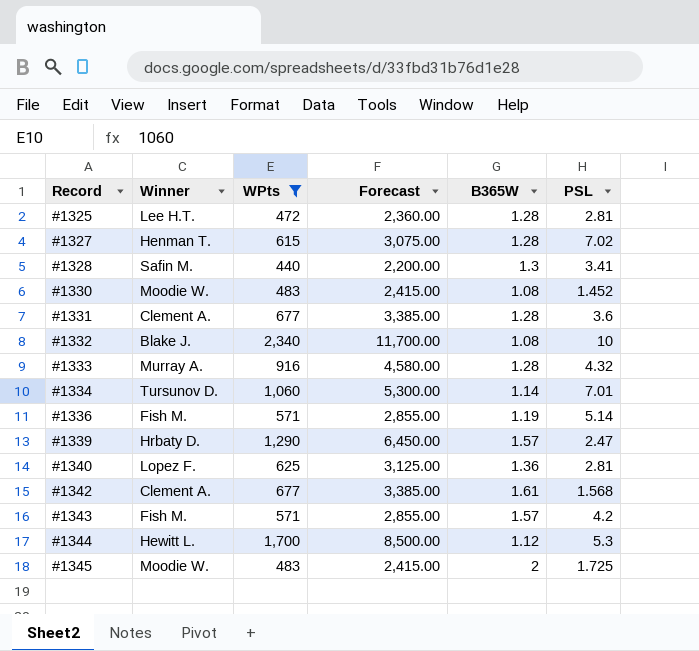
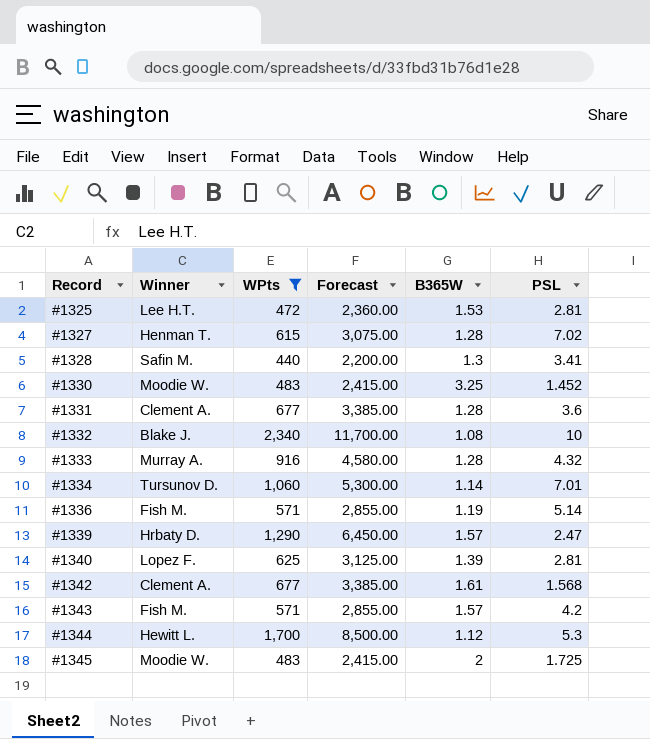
#1325 | B365W: 1.28 -> 1.53
#1330 | B365W: 1.08 -> 3.25
#1340 | B365W: 1.36 -> 1.39

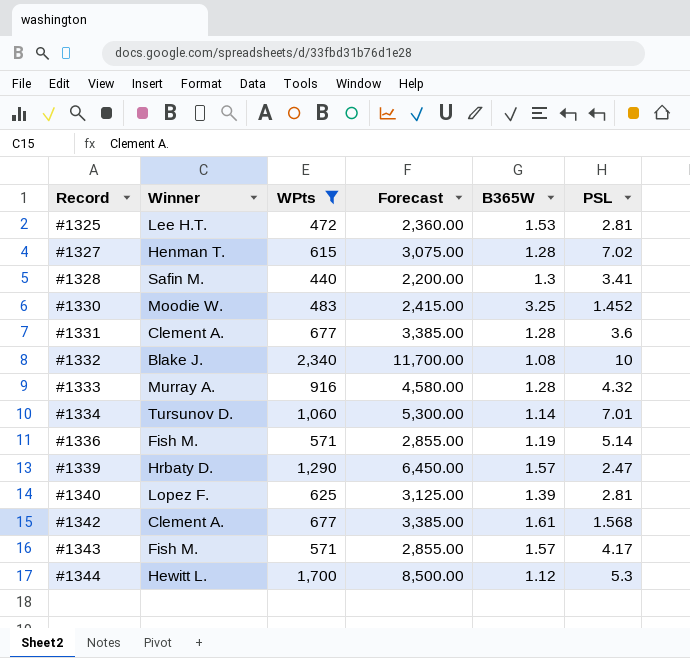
row #1345: Moodie W. | 483 | 2,415.00 | 2 | 1.725 -> none
#1343 | PSL: 4.2 -> 4.17

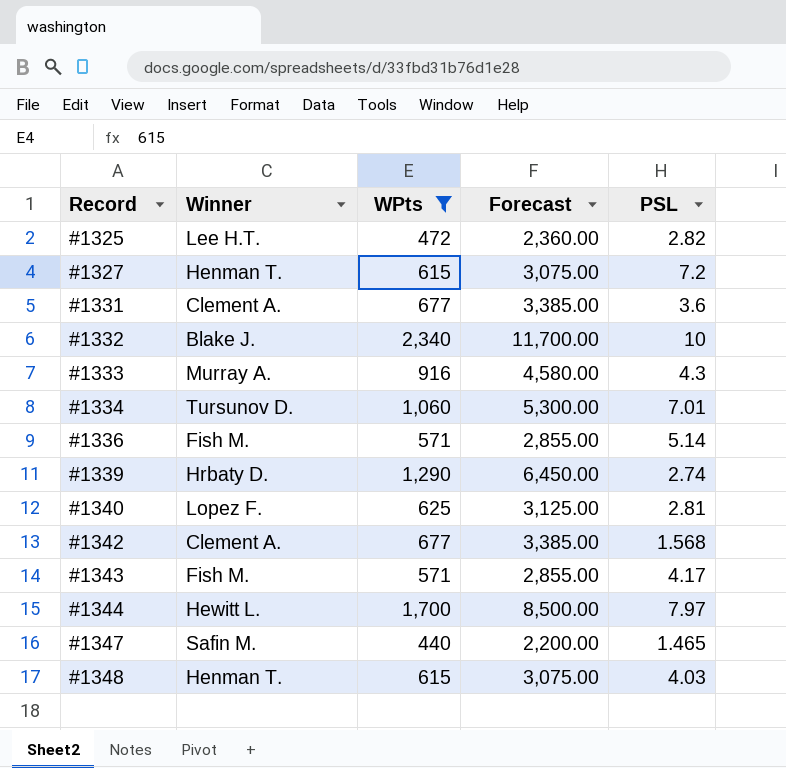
column B365W | position: 5 -> none
row #1328: Safin M. | 440 | 2,200.00 | 1.3 | 3.41 -> none
row #1330: Moodie W. | 483 | 2,415.00 | 3.25 | 1.452 -> none
#1325 | PSL: 2.81 -> 2.82
#1327 | PSL: 7.02 -> 7.2
#1333 | PSL: 4.32 -> 4.3
#1339 | PSL: 2.47 -> 2.74
#1344 | PSL: 5.3 -> 7.97
row #1347: none -> Safin M. | 440 | 2,200.00 | 1.465
row #1348: none -> Henman T. | 615 | 3,075.00 | 4.03

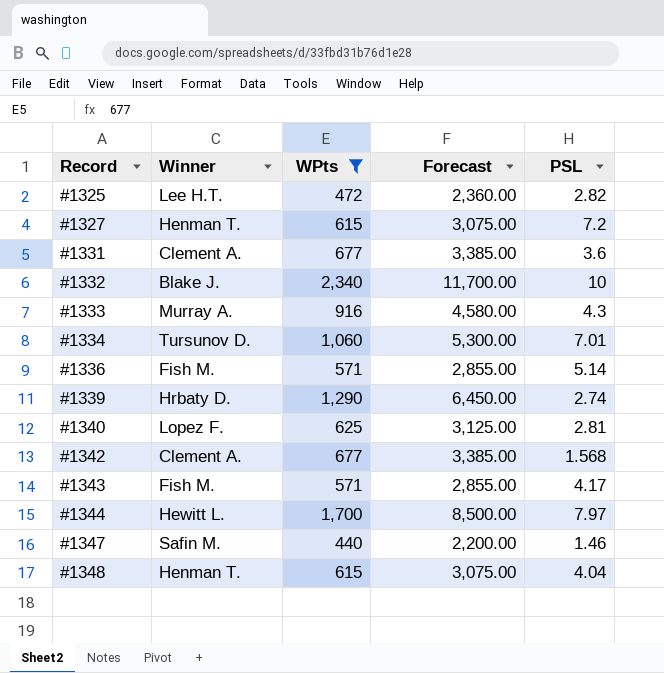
#1347 | PSL: 1.465 -> 1.46
#1348 | PSL: 4.03 -> 4.04

